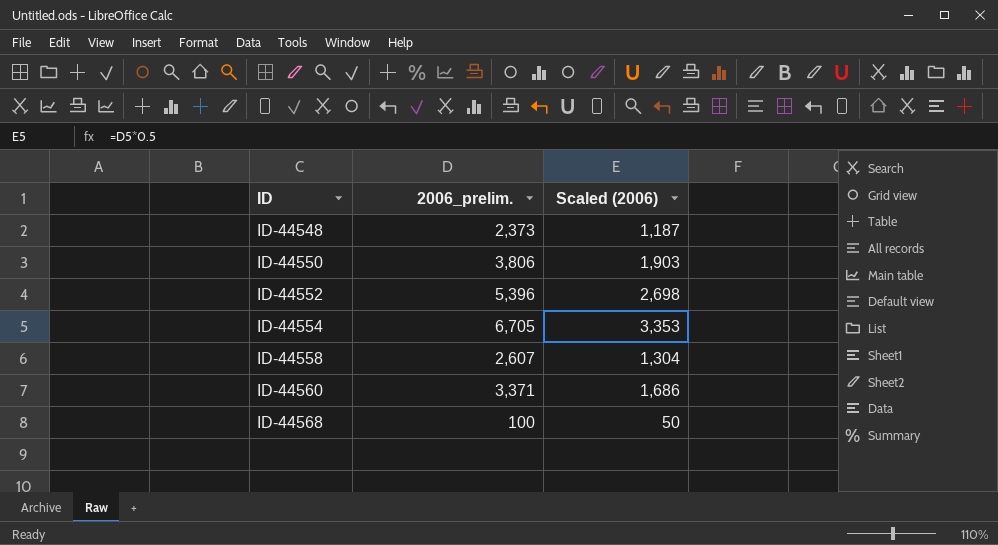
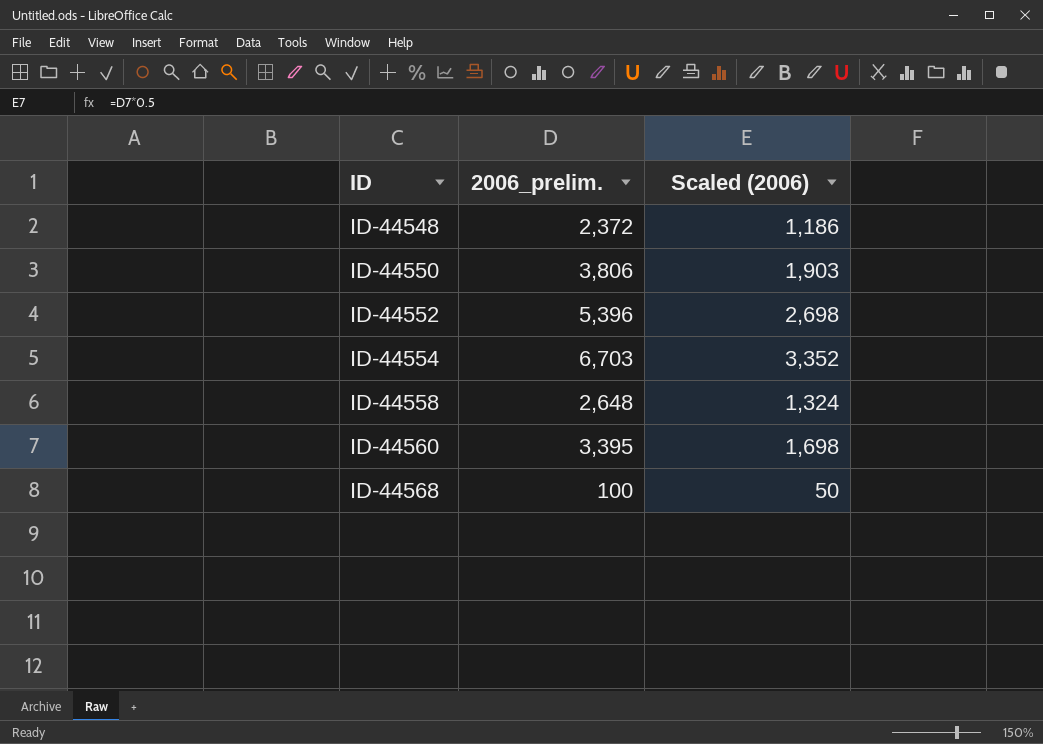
ID-44548 | 2006_prelim.: 2,373 -> 2,372
ID-44548 | Scaled (2006): 1,187 -> 1,186
ID-44554 | 2006_prelim.: 6,705 -> 6,703
ID-44554 | Scaled (2006): 3,353 -> 3,352
ID-44558 | 2006_prelim.: 2,607 -> 2,648
ID-44558 | Scaled (2006): 1,304 -> 1,324
ID-44560 | 2006_prelim.: 3,371 -> 3,395
ID-44560 | Scaled (2006): 1,686 -> 1,698

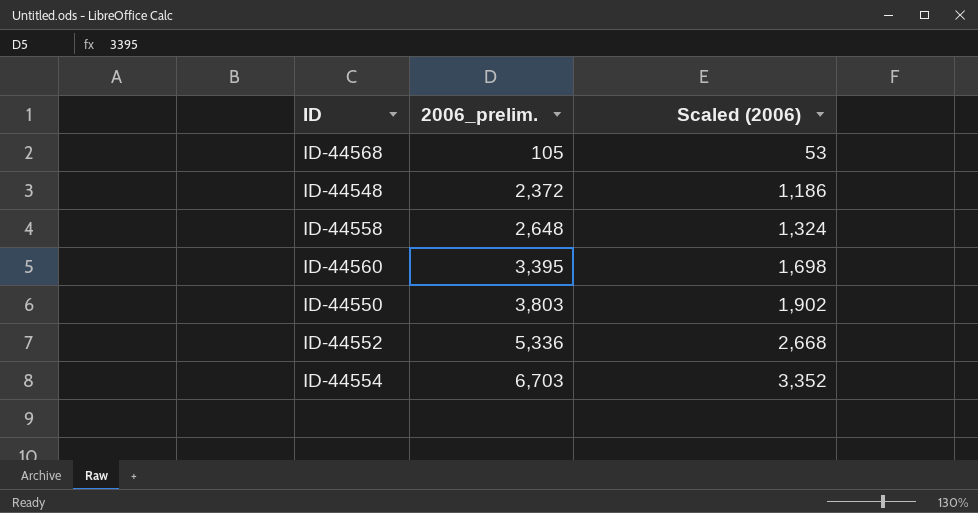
row order: ID ascending -> 2006_prelim. ascending
ID-44568 | 2006_prelim.: 100 -> 105
ID-44568 | Scaled (2006): 50 -> 53
ID-44550 | 2006_prelim.: 3,806 -> 3,803
ID-44550 | Scaled (2006): 1,903 -> 1,902
ID-44552 | 2006_prelim.: 5,396 -> 5,336
ID-44552 | Scaled (2006): 2,698 -> 2,668

